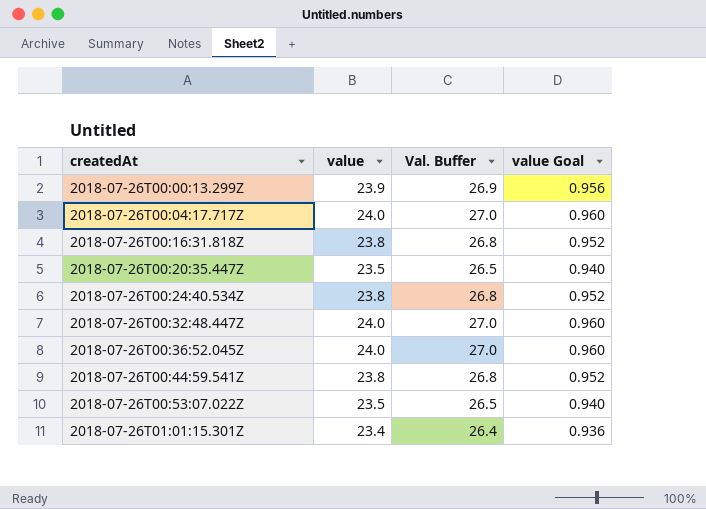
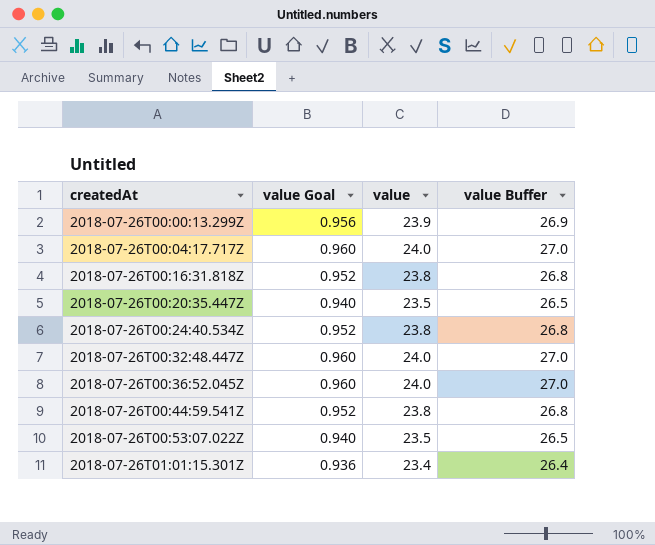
column value Goal | position: 4 -> 2
column name: Val. Buffer -> value Buffer

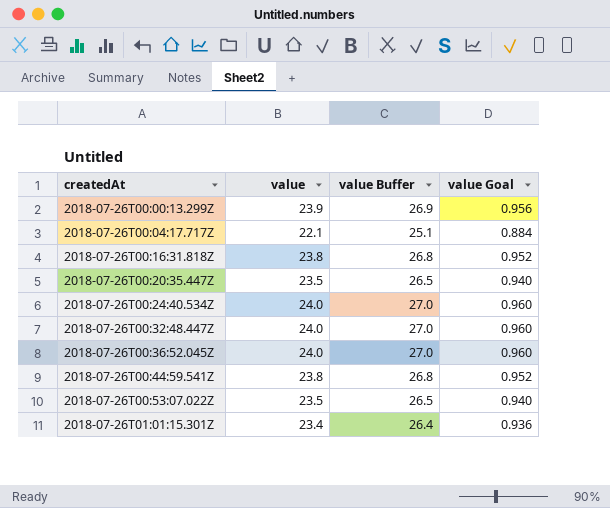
column value Goal | position: 2 -> 4
2018-07-26T00:04:17.717Z | value: 24.0 -> 22.1
2018-07-26T00:04:17.717Z | value Buffer: 27.0 -> 25.1
2018-07-26T00:04:17.717Z | value Goal: 0.960 -> 0.884
2018-07-26T00:24:40.534Z | value: 23.8 -> 24.0
2018-07-26T00:24:40.534Z | value Buffer: 26.8 -> 27.0
2018-07-26T00:24:40.534Z | value Goal: 0.952 -> 0.960

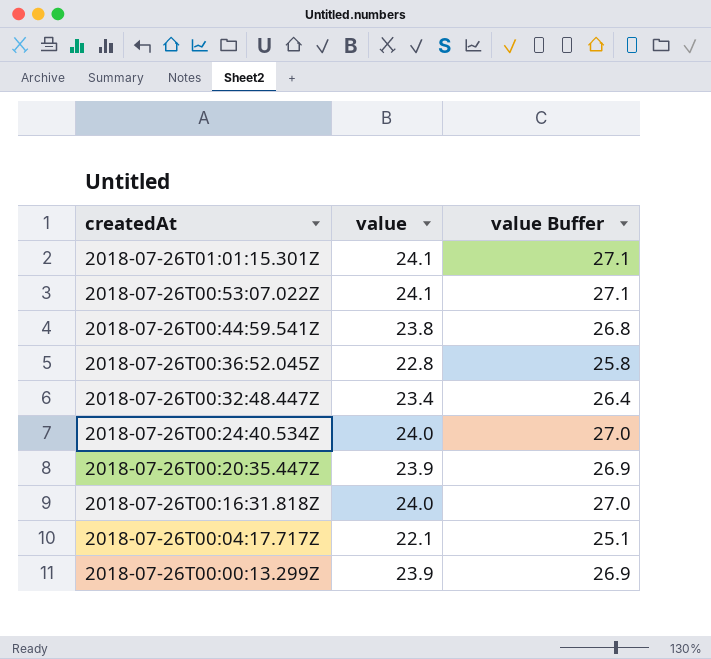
row order: createdAt ascending -> createdAt descending
column value Goal | formula: [value] * 0.04 -> none
2018-07-26T01:01:15.301Z | value: 23.4 -> 24.1
2018-07-26T01:01:15.301Z | value Buffer: 26.4 -> 27.1
2018-07-26T00:53:07.022Z | value: 23.5 -> 24.1
2018-07-26T00:53:07.022Z | value Buffer: 26.5 -> 27.1
2018-07-26T00:36:52.045Z | value: 24.0 -> 22.8
2018-07-26T00:36:52.045Z | value Buffer: 27.0 -> 25.8
2018-07-26T00:32:48.447Z | value: 24.0 -> 23.4
2018-07-26T00:32:48.447Z | value Buffer: 27.0 -> 26.4
2018-07-26T00:20:35.447Z | value: 23.5 -> 23.9
2018-07-26T00:20:35.447Z | value Buffer: 26.5 -> 26.9
2018-07-26T00:16:31.818Z | value: 23.8 -> 24.0
2018-07-26T00:16:31.818Z | value Buffer: 26.8 -> 27.0

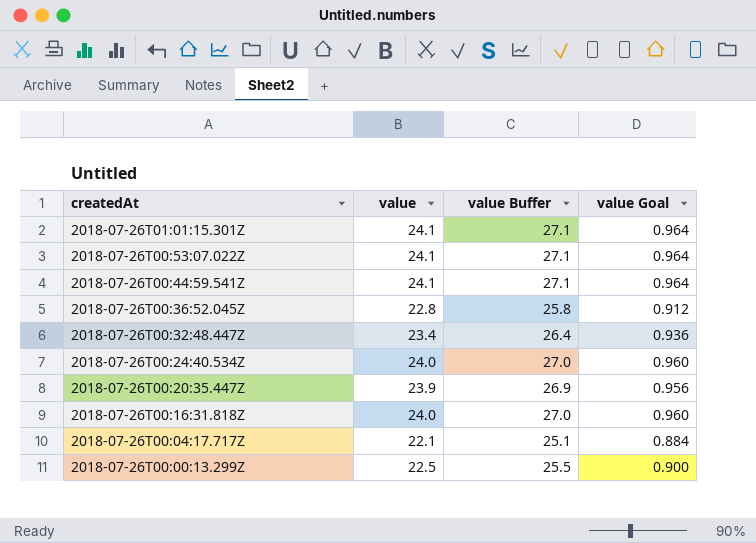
column value Goal | formula: none -> [value] * 0.04
2018-07-26T00:44:59.541Z | value: 23.8 -> 24.1
2018-07-26T00:44:59.541Z | value Buffer: 26.8 -> 27.1
2018-07-26T00:00:13.299Z | value: 23.9 -> 22.5
2018-07-26T00:00:13.299Z | value Buffer: 26.9 -> 25.5

